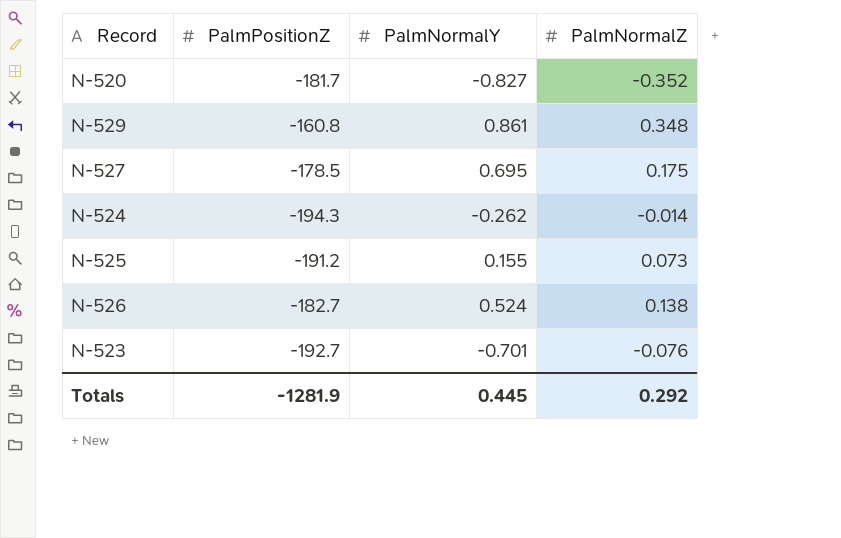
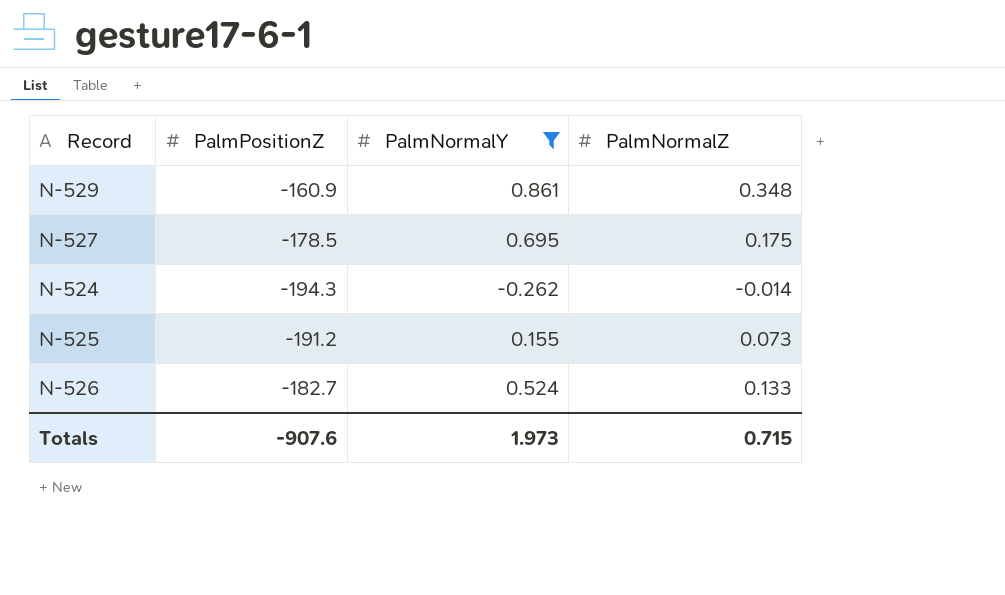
filter: none -> PalmNormalY >= -0.262
N-529 | PalmPositionZ: -160.8 -> -160.9
N-526 | PalmNormalZ: 0.138 -> 0.133
Totals | PalmPositionZ: -1281.9 -> -907.6
Totals | PalmNormalY: 0.445 -> 1.973
Totals | PalmNormalZ: 0.292 -> 0.715

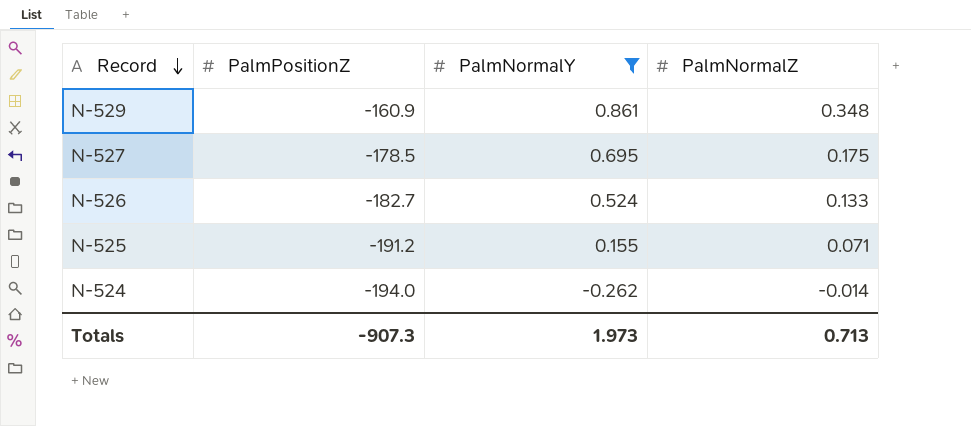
row order: none -> Record descending
N-525 | PalmNormalZ: 0.073 -> 0.071
N-524 | PalmPositionZ: -194.3 -> -194.0
Totals | PalmPositionZ: -907.6 -> -907.3
Totals | PalmNormalZ: 0.715 -> 0.713

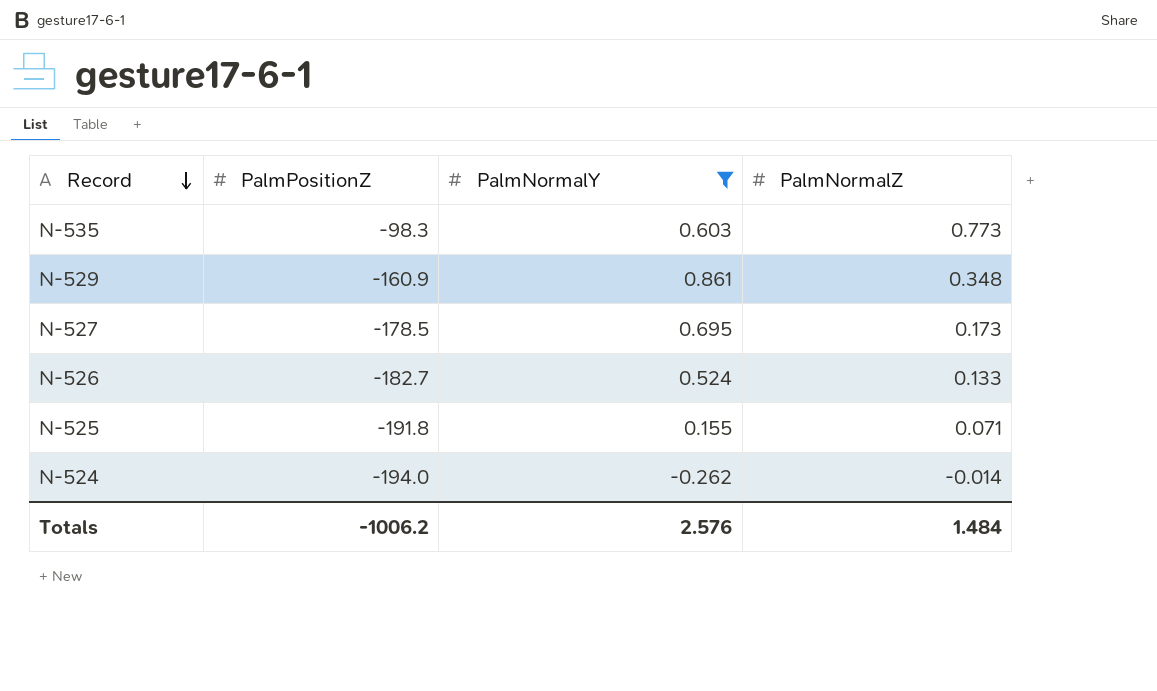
row N-535: none -> -98.3 | 0.603 | 0.773
N-527 | PalmNormalZ: 0.175 -> 0.173
N-525 | PalmPositionZ: -191.2 -> -191.8
Totals | PalmPositionZ: -907.3 -> -1006.2
Totals | PalmNormalY: 1.973 -> 2.576
Totals | PalmNormalZ: 0.713 -> 1.484

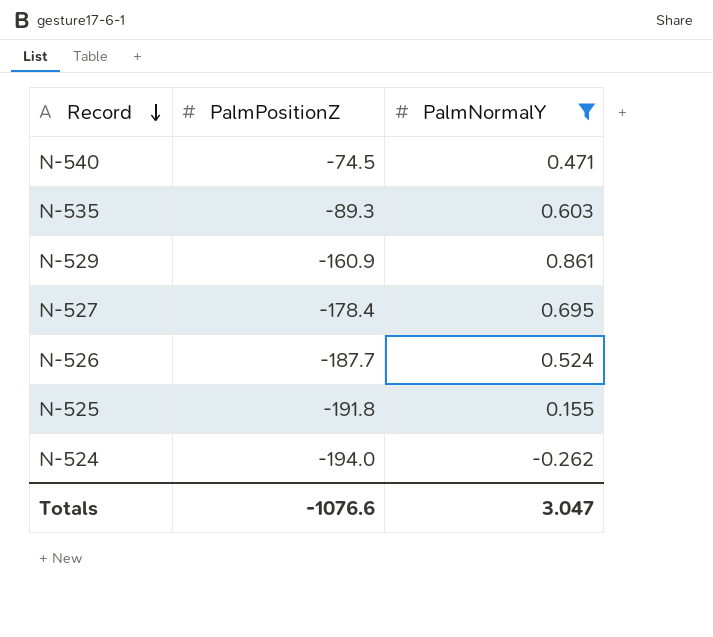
column PalmNormalZ | position: 4 -> none
row N-540: none -> -74.5 | 0.471
N-535 | PalmPositionZ: -98.3 -> -89.3
N-527 | PalmPositionZ: -178.5 -> -178.4
N-526 | PalmPositionZ: -182.7 -> -187.7
Totals | PalmPositionZ: -1006.2 -> -1076.6
Totals | PalmNormalY: 2.576 -> 3.047

